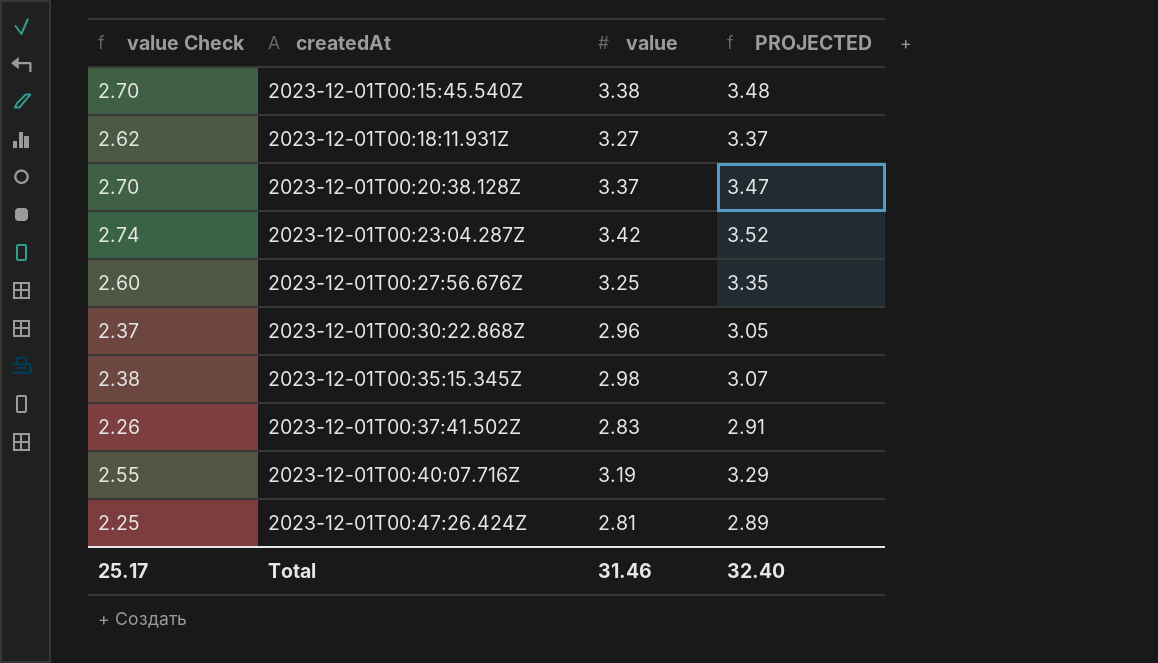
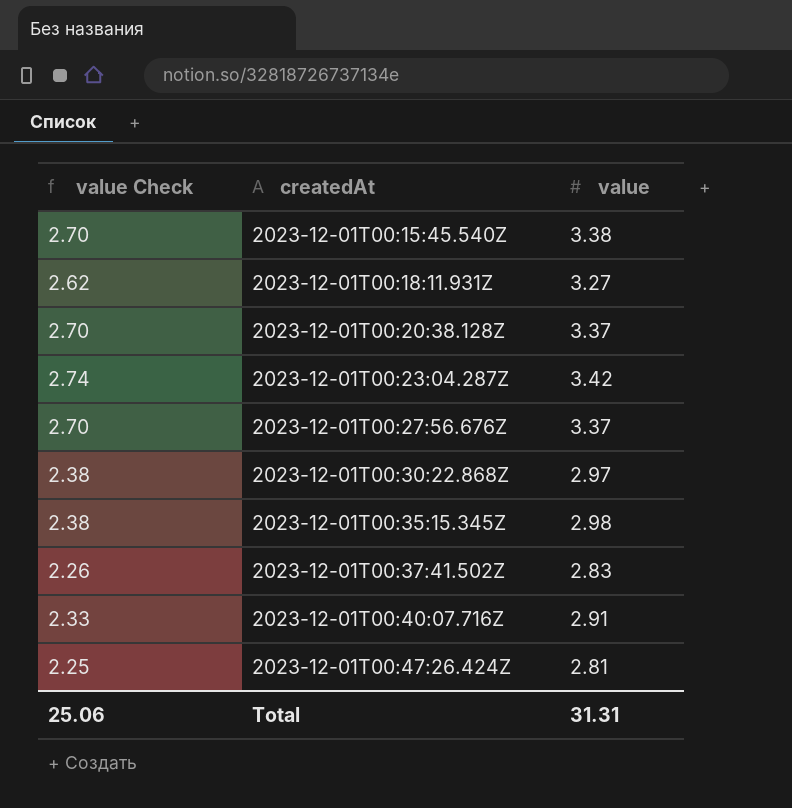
column PROJECTED | formula: [value] * 1.03 -> none
2023-12-01T00:27:56.676Z | value Check: 2.60 -> 2.70
2023-12-01T00:27:56.676Z | value: 3.25 -> 3.37
2023-12-01T00:30:22.868Z | value Check: 2.37 -> 2.38
2023-12-01T00:30:22.868Z | value: 2.96 -> 2.97
2023-12-01T00:40:07.716Z | value Check: 2.55 -> 2.33
2023-12-01T00:40:07.716Z | value: 3.19 -> 2.91
Total | value Check: 25.17 -> 25.06
Total | value: 31.46 -> 31.31

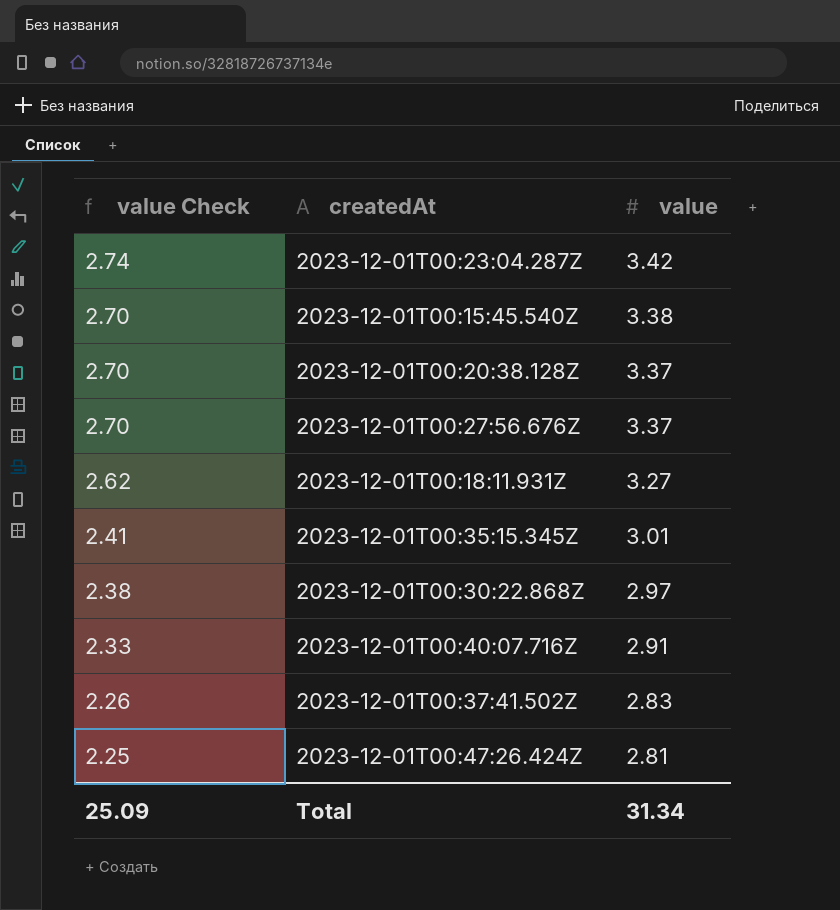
row order: createdAt ascending -> value Check descending
2023-12-01T00:35:15.345Z | value Check: 2.38 -> 2.41
2023-12-01T00:35:15.345Z | value: 2.98 -> 3.01
Total | value Check: 25.06 -> 25.09
Total | value: 31.31 -> 31.34

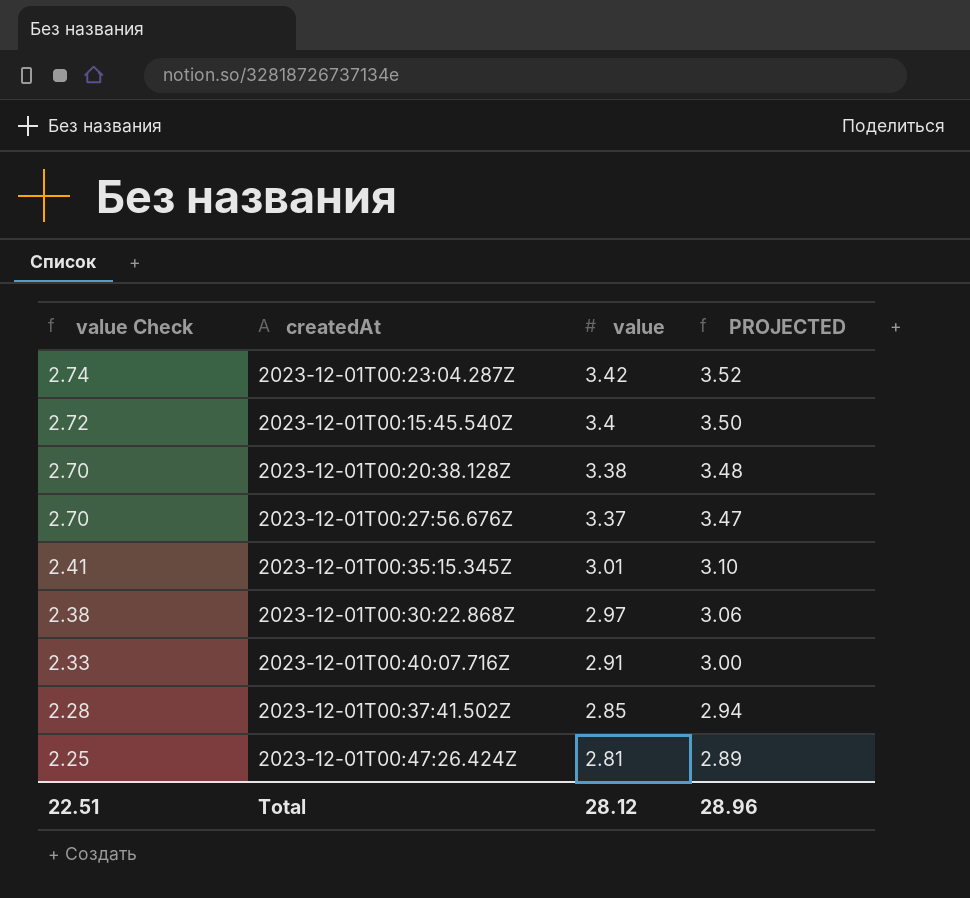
column PROJECTED | formula: none -> [value] * 1.03
row 2023-12-01T00:18:11.931Z: 2.62 | 3.27 -> none
2023-12-01T00:15:45.540Z | value Check: 2.70 -> 2.72
2023-12-01T00:15:45.540Z | value: 3.38 -> 3.4
2023-12-01T00:20:38.128Z | value: 3.37 -> 3.38
2023-12-01T00:37:41.502Z | value Check: 2.26 -> 2.28
2023-12-01T00:37:41.502Z | value: 2.83 -> 2.85
Total | value Check: 25.09 -> 22.51
Total | value: 31.34 -> 28.12

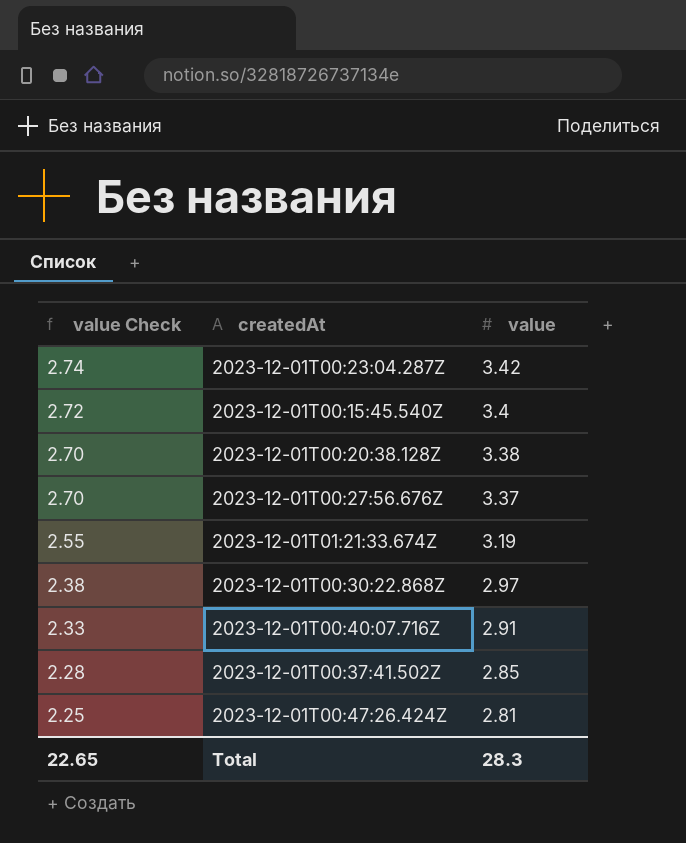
column PROJECTED | formula: [value] * 1.03 -> none
row 2023-12-01T00:35:15.345Z: 2.41 | 3.01 | 3.10 -> none
row 2023-12-01T01:21:33.674Z: none -> 2.55 | 3.19
Total | value Check: 22.51 -> 22.65
Total | value: 28.12 -> 28.3

